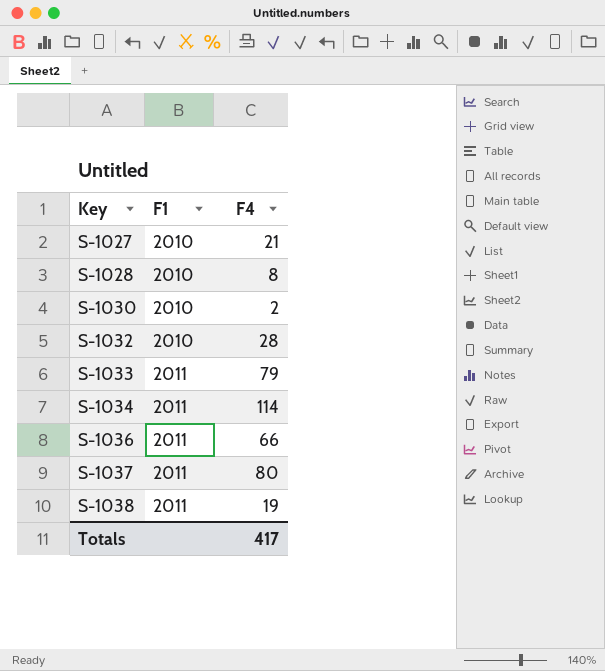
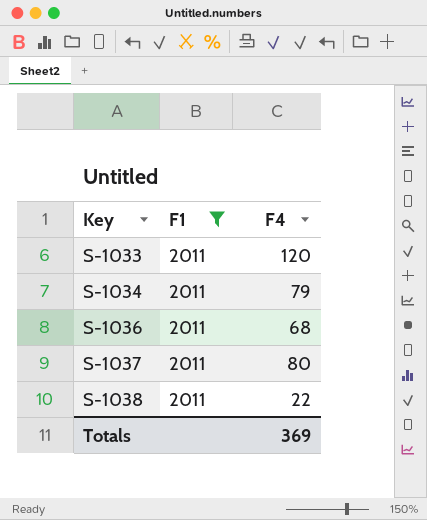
filter: none -> F1 = 2011
S-1033 | F4: 79 -> 120
S-1034 | F4: 114 -> 79
S-1036 | F4: 66 -> 68
S-1038 | F4: 19 -> 22
Totals | F4: 417 -> 369

